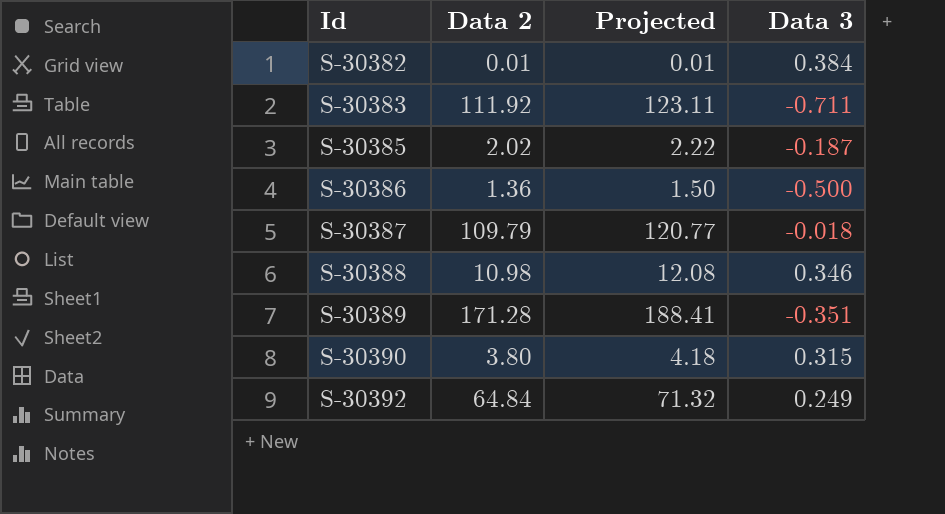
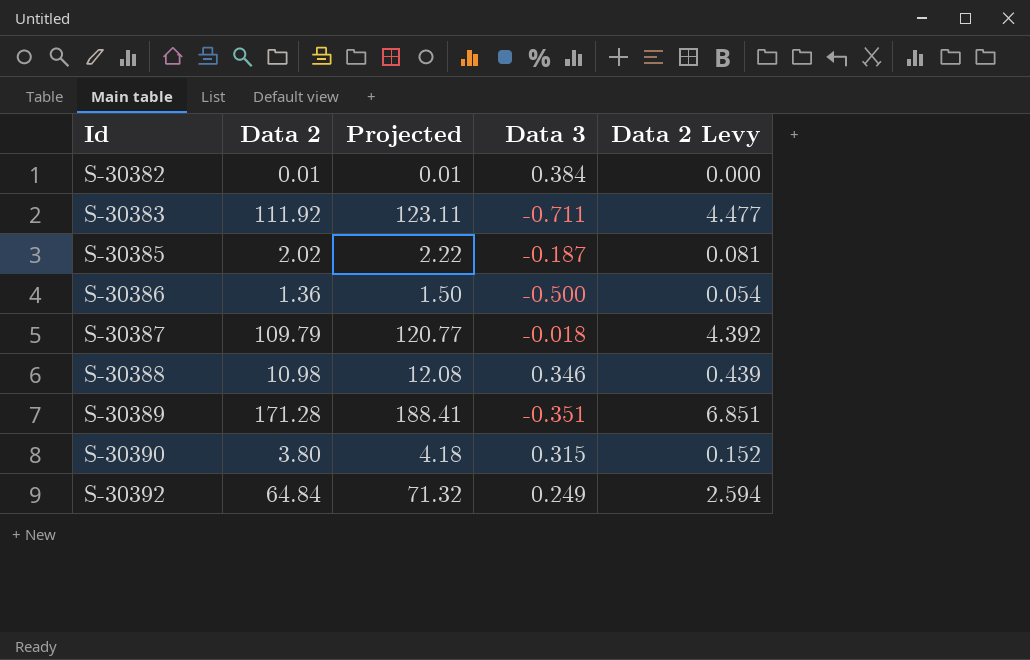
column Data 2 Levy | formula: none -> [Data 2] * 0.04

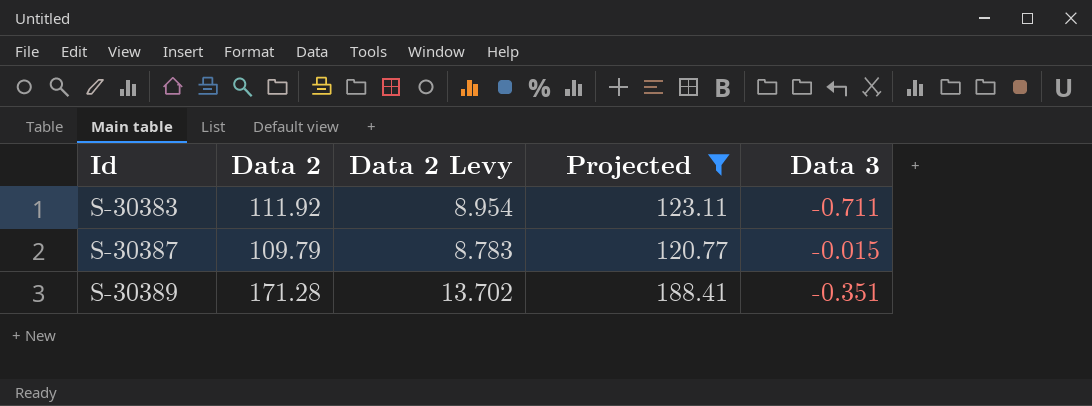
filter: none -> Projected >= 120.77
column Data 2 Levy | formula: [Data 2] * 0.04 -> [Data 2] * 0.08
column Data 2 Levy | position: 5 -> 3
S-30387 | Data 3: -0.018 -> -0.015

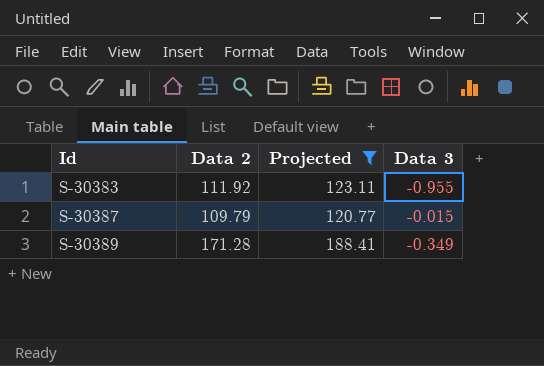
column Data 2 Levy | formula: [Data 2] * 0.08 -> none
S-30383 | Data 3: -0.711 -> -0.955
S-30389 | Data 3: -0.351 -> -0.349

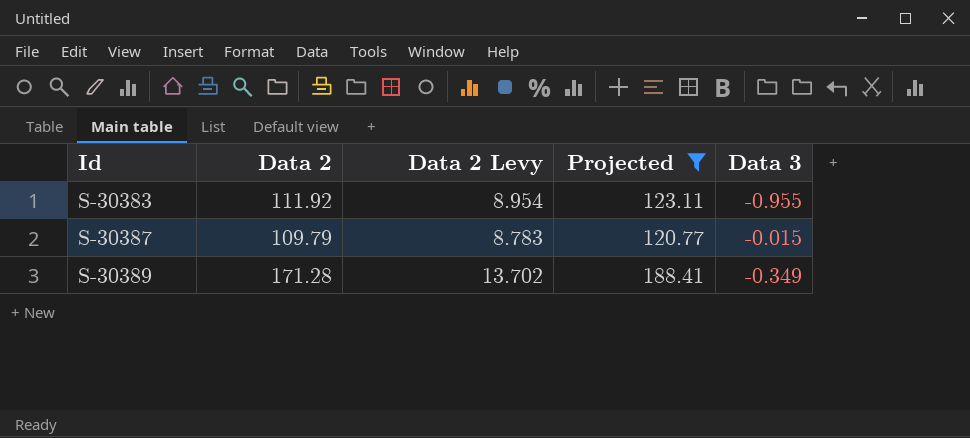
column Data 2 Levy | formula: none -> [Data 2] * 0.08

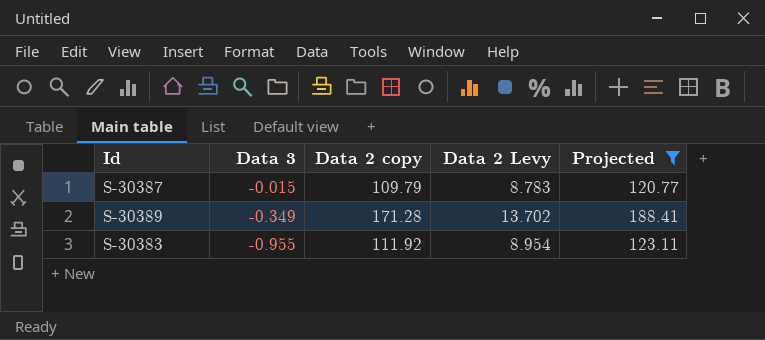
row order: Id ascending -> Data 3 descending
column Data 3 | position: 5 -> 2
column name: Data 2 -> Data 2 copy

